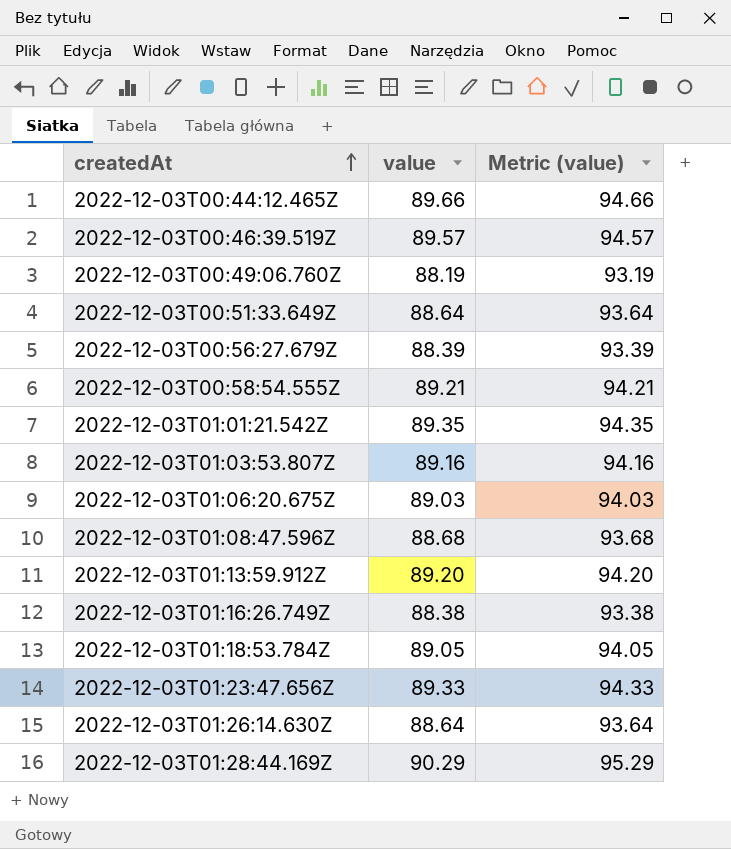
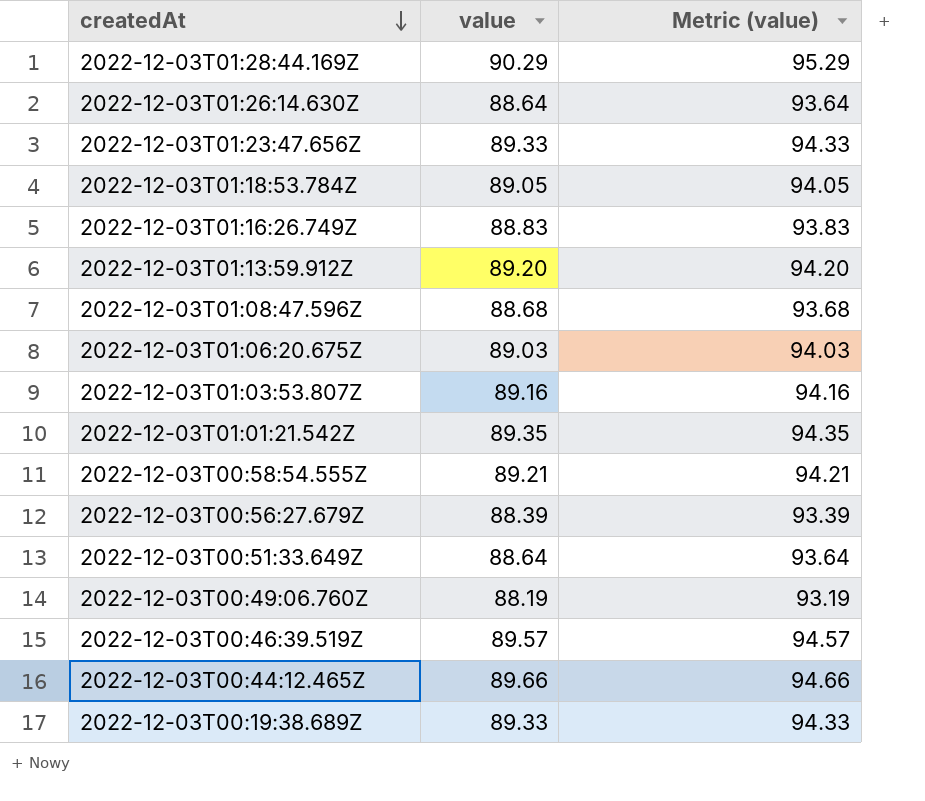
row order: createdAt ascending -> createdAt descending
2022-12-03T01:16:26.749Z | value: 88.38 -> 88.83
2022-12-03T01:16:26.749Z | Metric (value): 93.38 -> 93.83
row 2022-12-03T00:19:38.689Z: none -> 89.33 | 94.33

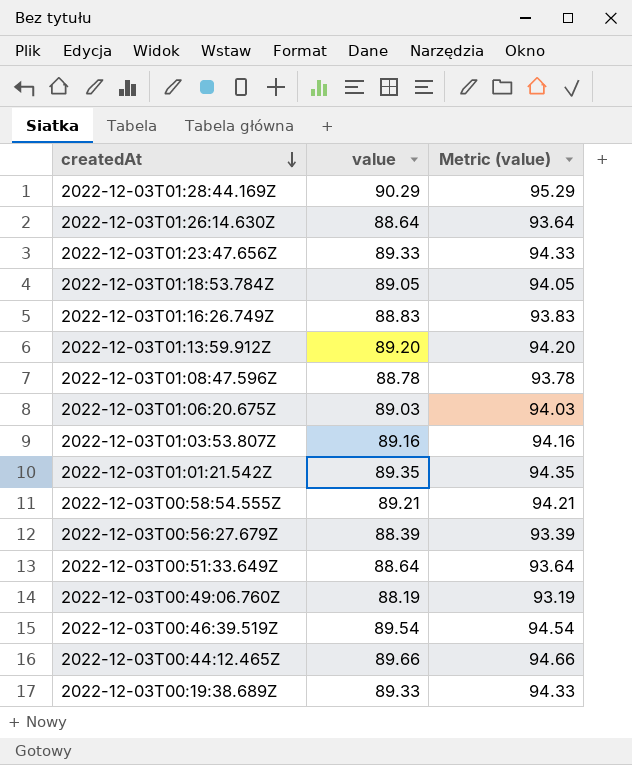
2022-12-03T01:08:47.596Z | value: 88.68 -> 88.78
2022-12-03T01:08:47.596Z | Metric (value): 93.68 -> 93.78
2022-12-03T00:46:39.519Z | value: 89.57 -> 89.54
2022-12-03T00:46:39.519Z | Metric (value): 94.57 -> 94.54

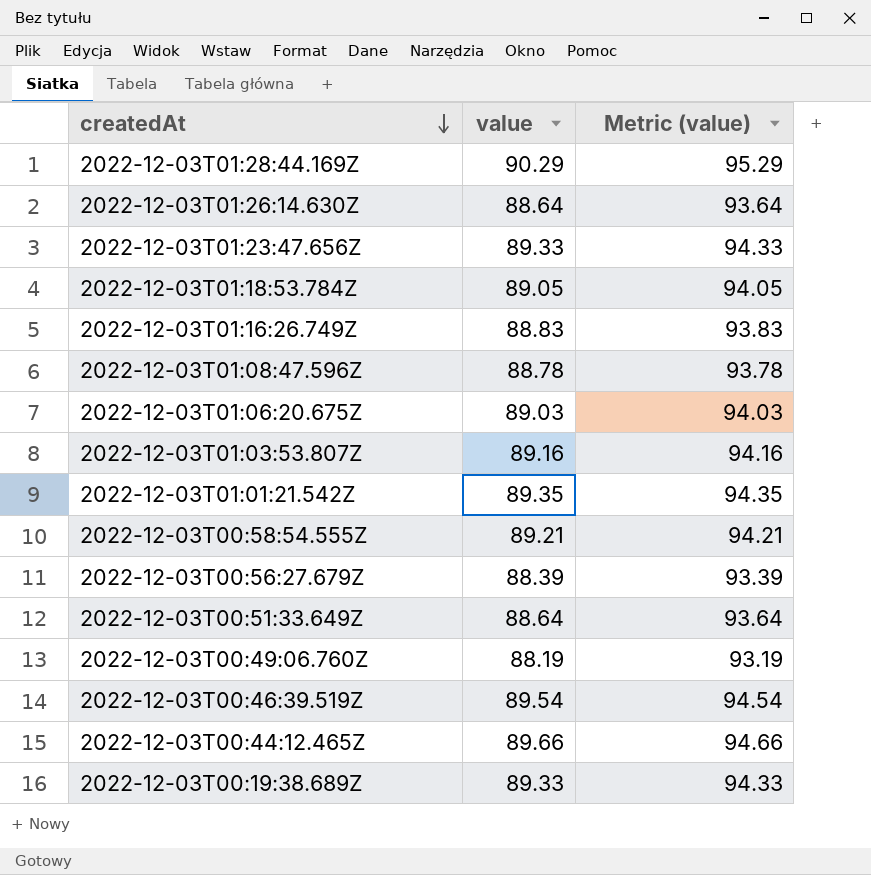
row 2022-12-03T01:13:59.912Z: 89.20 | 94.20 -> none

